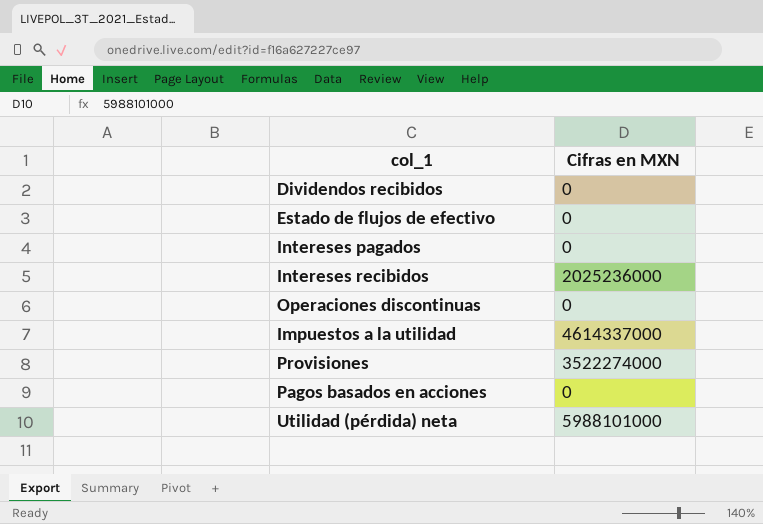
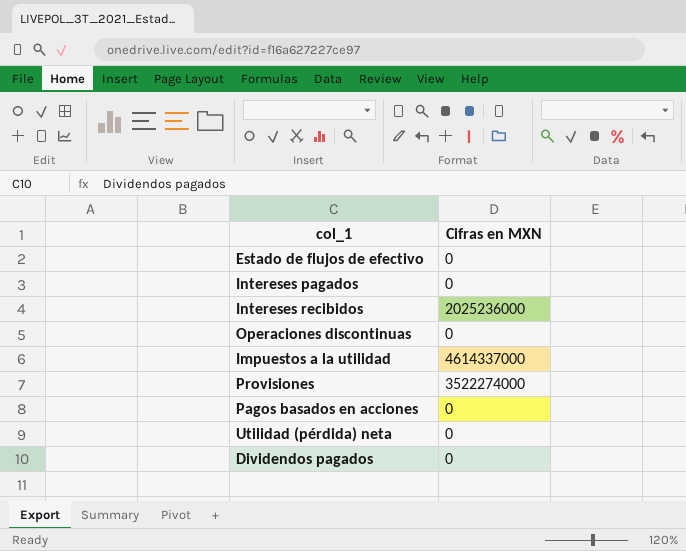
row Dividendos recibidos: 0 -> none
Utilidad (pérdida) neta | Cifras en MXN: 5988101000 -> 0
row Dividendos pagados: none -> 0

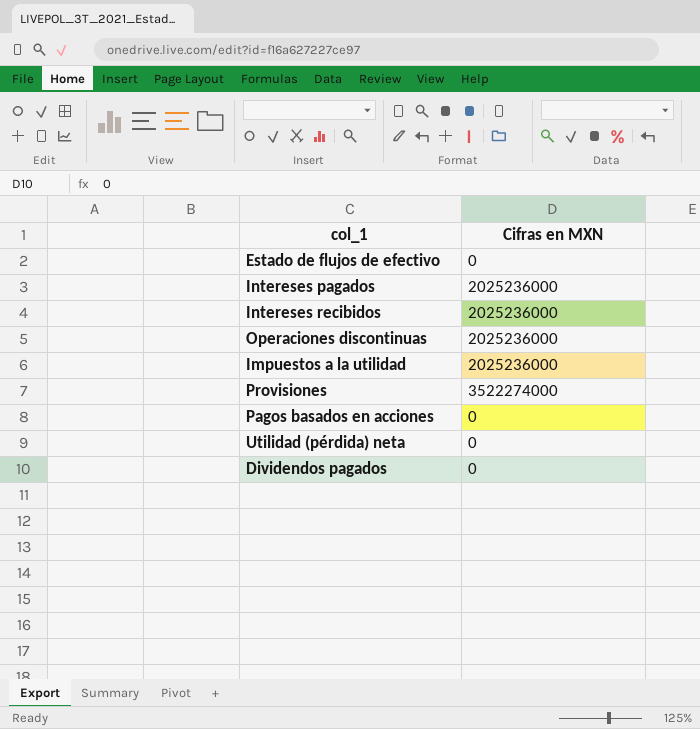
Intereses pagados | Cifras en MXN: 0 -> 2025236000
Operaciones discontinuas | Cifras en MXN: 0 -> 2025236000
Impuestos a la utilidad | Cifras en MXN: 4614337000 -> 2025236000

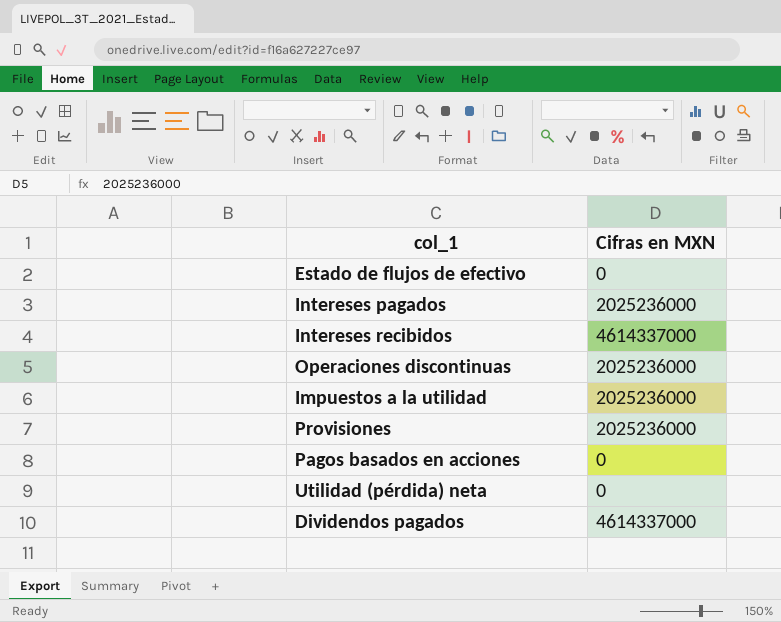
Intereses recibidos | Cifras en MXN: 2025236000 -> 4614337000
Provisiones | Cifras en MXN: 3522274000 -> 2025236000
Dividendos pagados | Cifras en MXN: 0 -> 4614337000

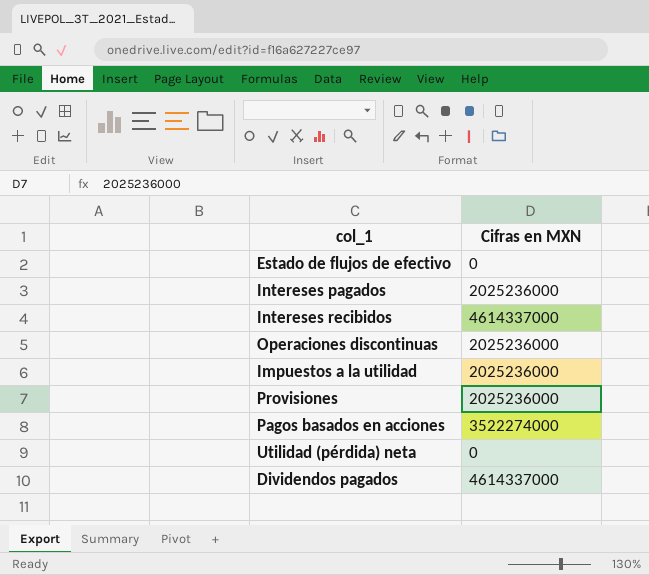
Pagos basados en acciones | Cifras en MXN: 0 -> 3522274000

